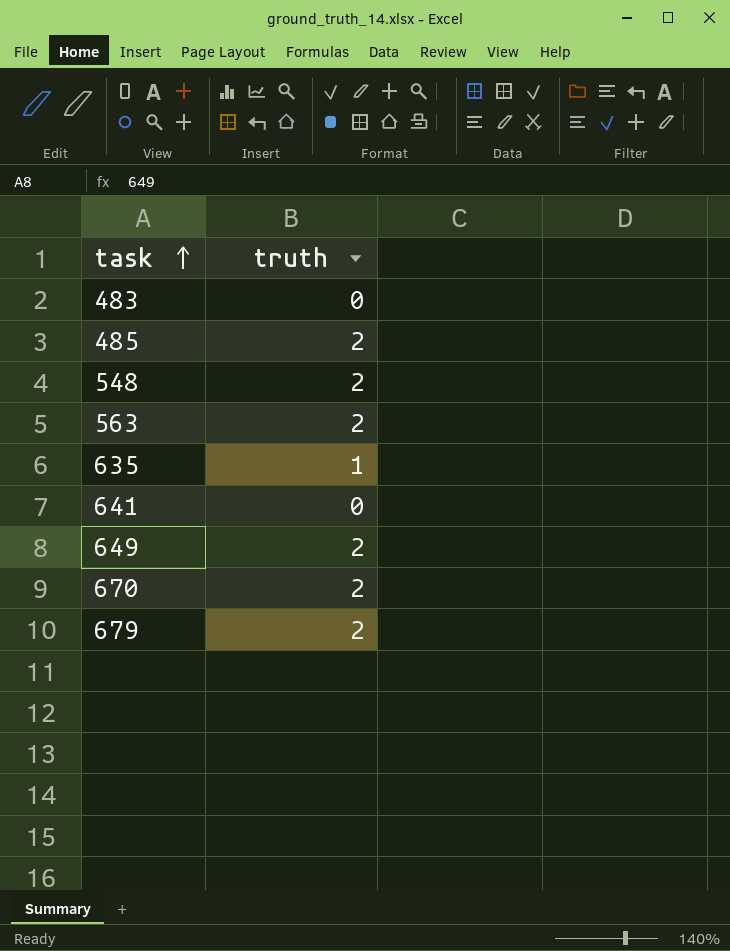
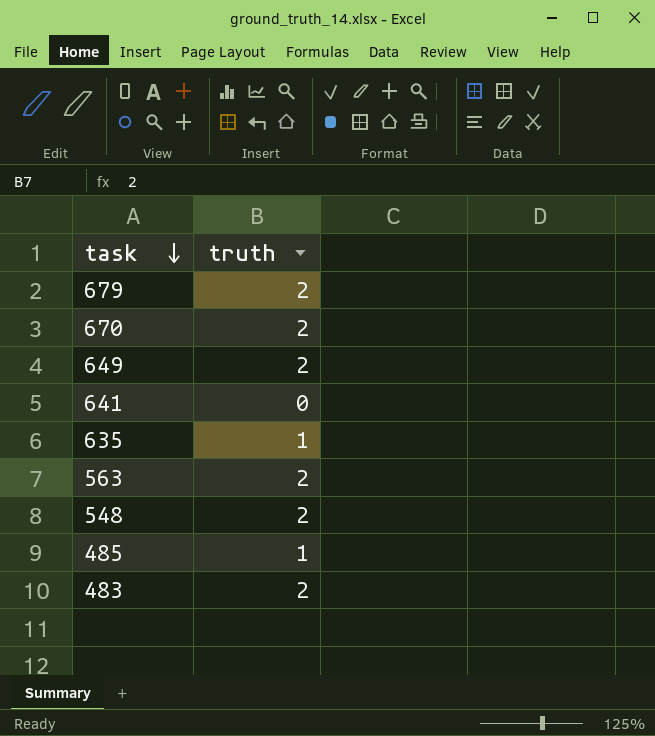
row order: task ascending -> task descending
485 | truth: 2 -> 1
483 | truth: 0 -> 2

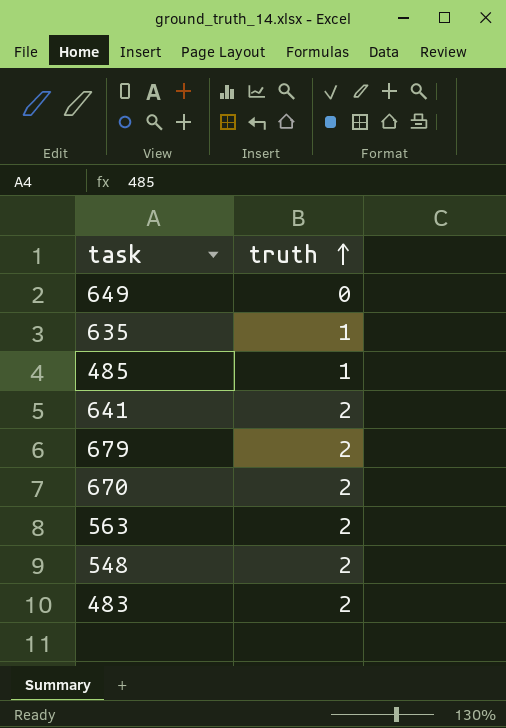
row order: task descending -> truth ascending
649 | truth: 2 -> 0
641 | truth: 0 -> 2

